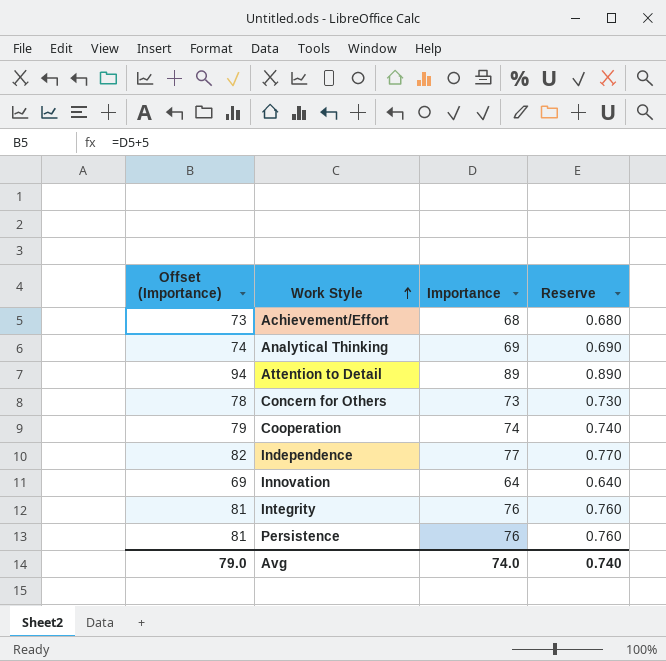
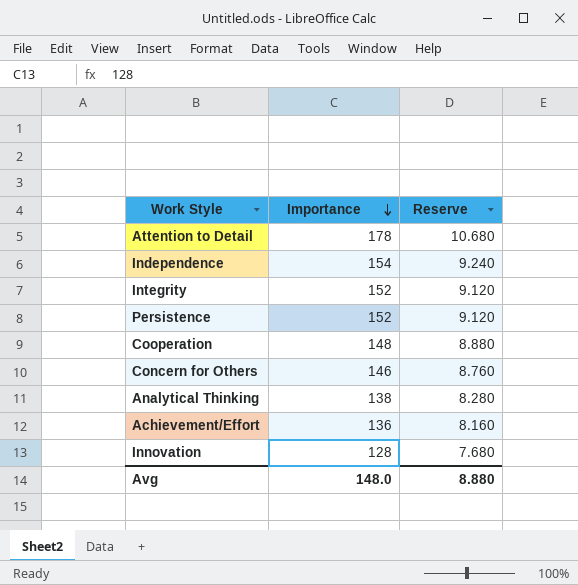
row order: Work Style ascending -> Importance descending
column Offset (Importance) | formula: [Importance] + 5 -> none
column Reserve | formula: [Importance] * 0.01 -> [Importance] * 0.06
Attention to Detail | Importance: 89 -> 178
Independence | Importance: 77 -> 154
Integrity | Importance: 76 -> 152
Persistence | Importance: 76 -> 152
Cooperation | Importance: 74 -> 148
Concern for Others | Importance: 73 -> 146
Analytical Thinking | Importance: 69 -> 138
Achievement/Effort | Importance: 68 -> 136
Innovation | Importance: 64 -> 128
Avg | Importance: 74.0 -> 148.0
Avg | Reserve: 0.740 -> 8.880

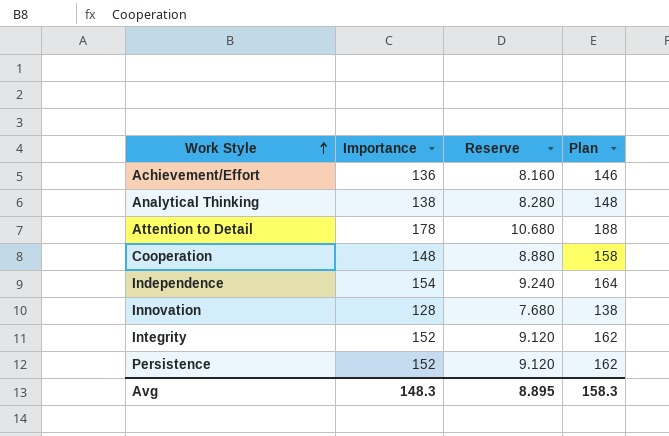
row order: Importance descending -> Work Style ascending
column Plan | formula: none -> [Importance] + 10
row Concern for Others: 146 | 8.760 -> none
Avg | Importance: 148.0 -> 148.3
Avg | Reserve: 8.880 -> 8.895

